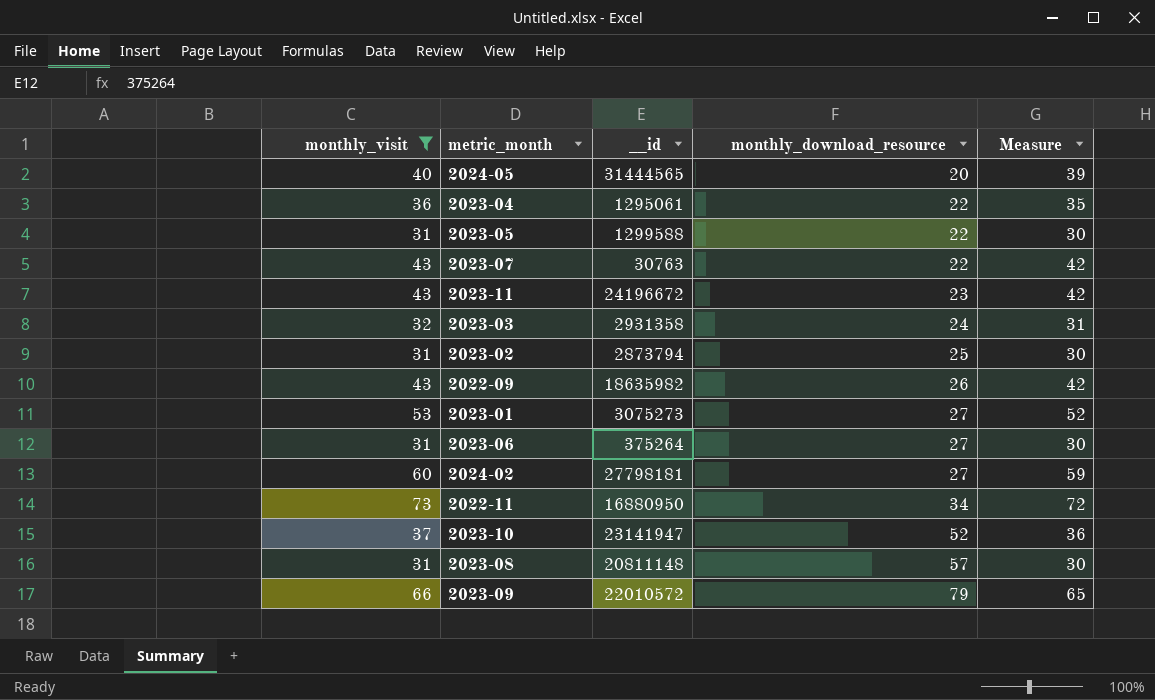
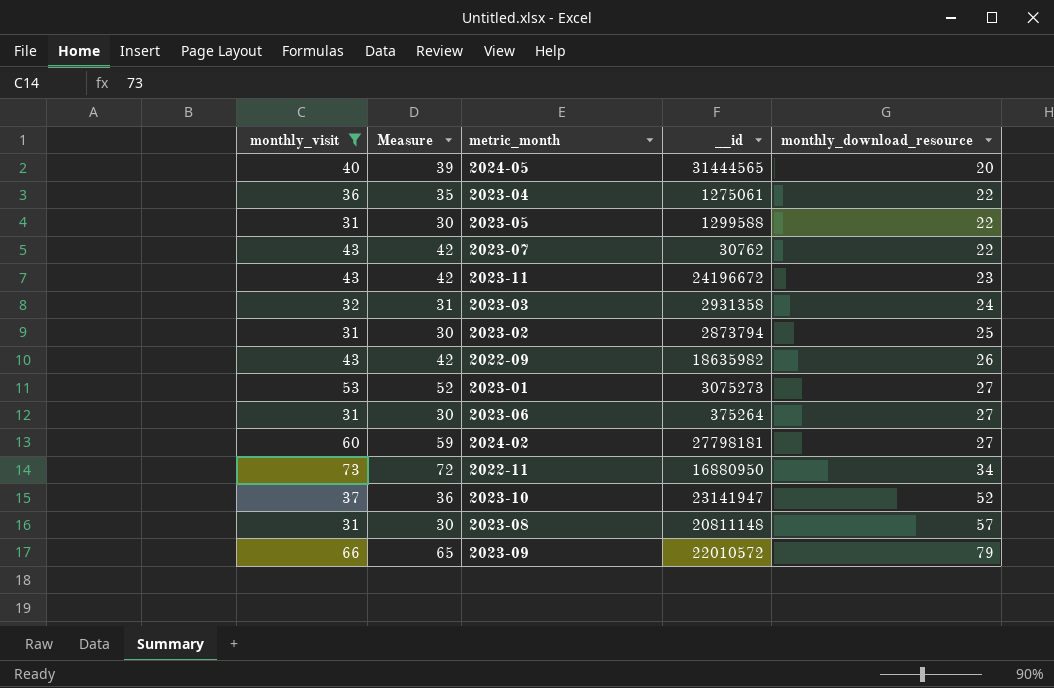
column Measure | position: 5 -> 2
2023-04 | __id: 1295061 -> 1275061
2023-07 | __id: 30763 -> 30762

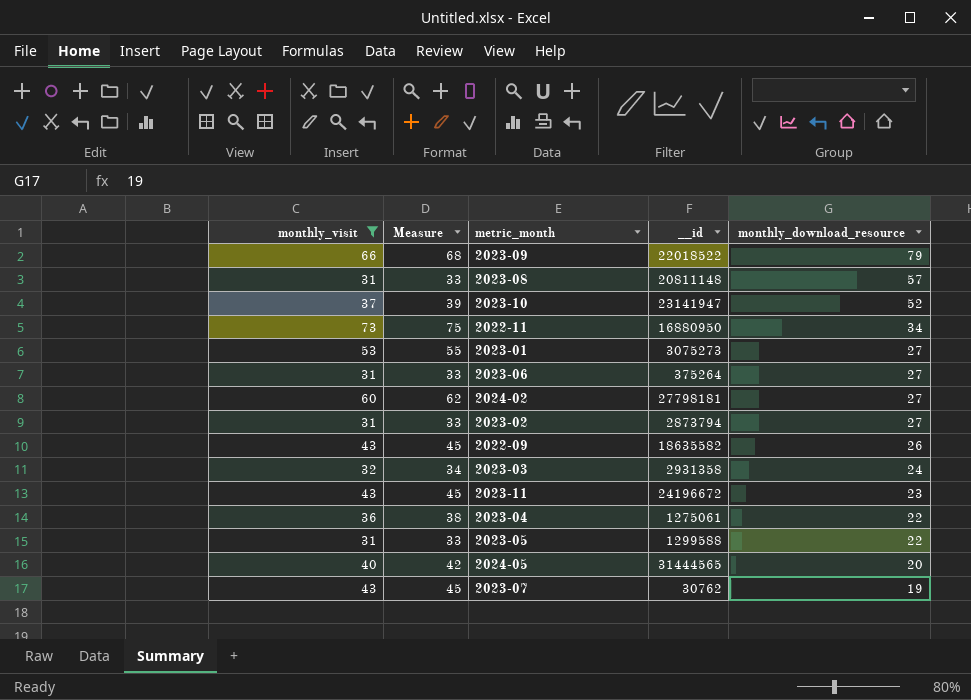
row order: monthly_download_resource ascending -> monthly_download_resource descending
column Measure | formula: [monthly_visit] - 1 -> [monthly_visit] + 2
2023-09 | __id: 22010572 -> 22018522
2023-02 | monthly_download_resource: 25 -> 27
2022-09 | __id: 18635982 -> 18635582
2023-07 | monthly_download_resource: 22 -> 19

